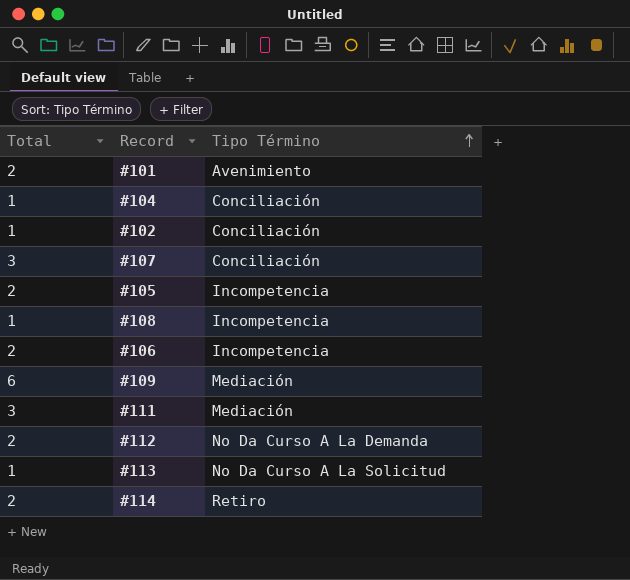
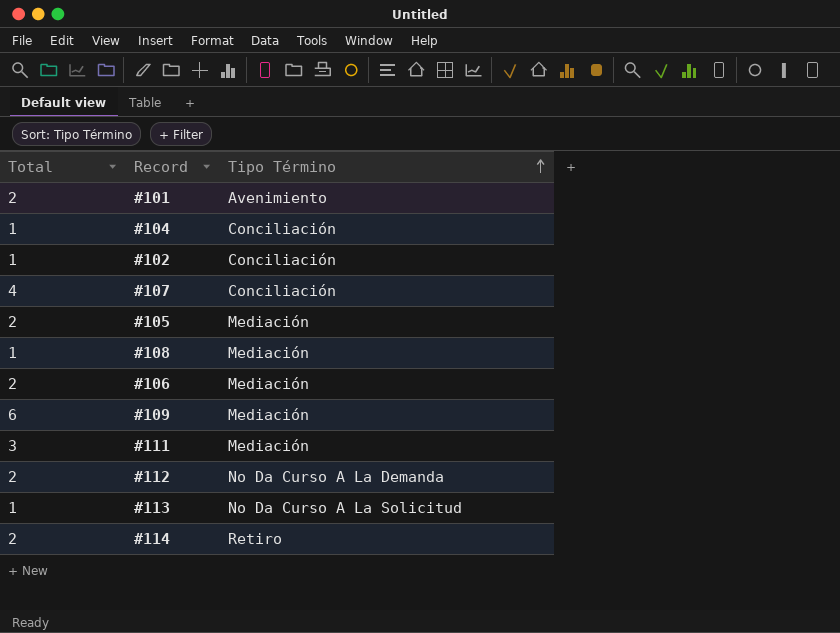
#107 | Total: 3 -> 4
#105 | Tipo Término: Incompetencia -> Mediación
#108 | Tipo Término: Incompetencia -> Mediación
#106 | Tipo Término: Incompetencia -> Mediación

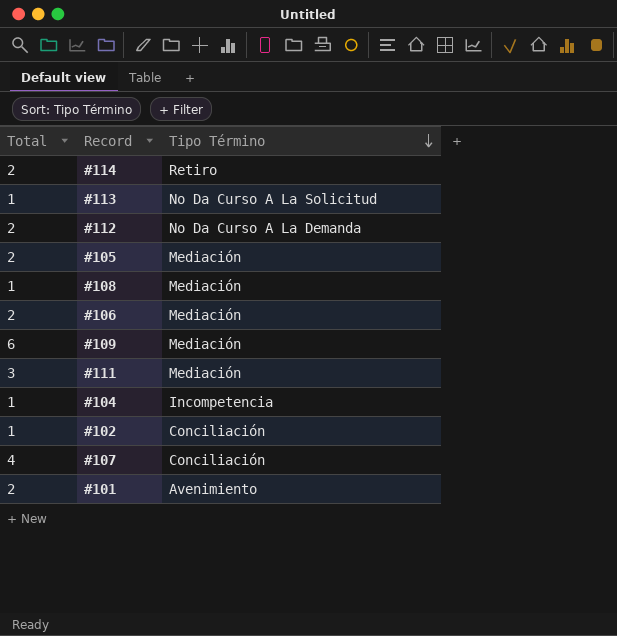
row order: Tipo Término ascending -> Tipo Término descending
#104 | Tipo Término: Conciliación -> Incompetencia

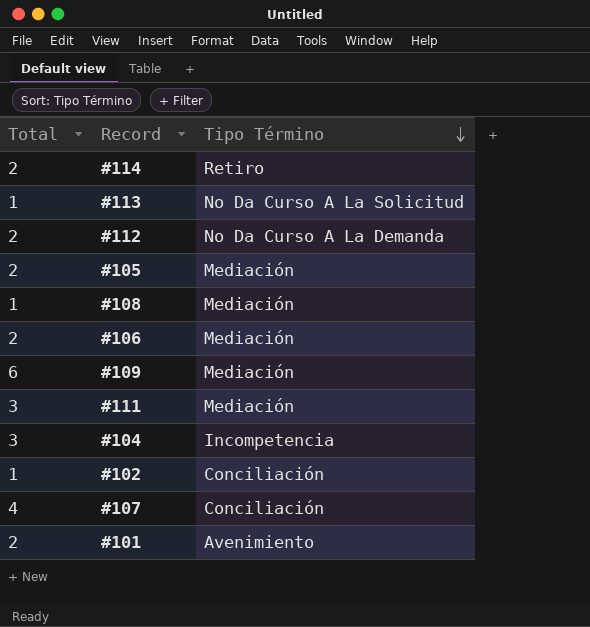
#104 | Total: 1 -> 3

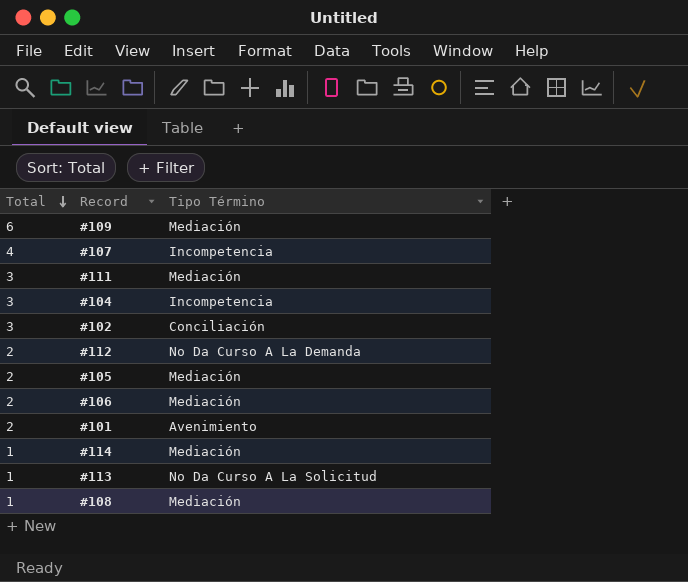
row order: Tipo Término descending -> Total descending
#107 | Tipo Término: Conciliación -> Incompetencia
#102 | Total: 1 -> 3
#114 | Total: 2 -> 1
#114 | Tipo Término: Retiro -> Mediación

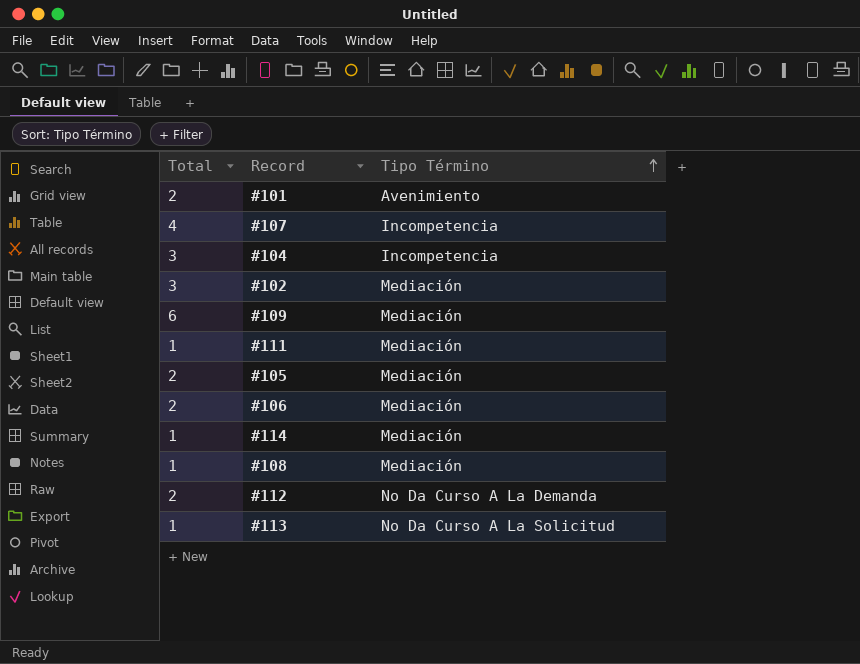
row order: Total descending -> Tipo Término ascending
#102 | Tipo Término: Conciliación -> Mediación
#111 | Total: 3 -> 1

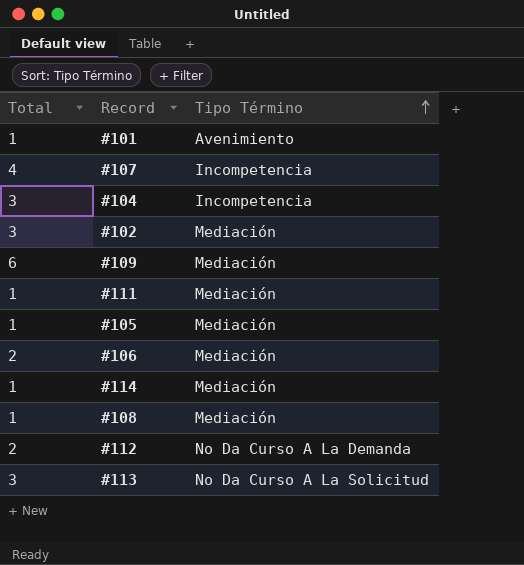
#101 | Total: 2 -> 1
#105 | Total: 2 -> 1
#113 | Total: 1 -> 3

